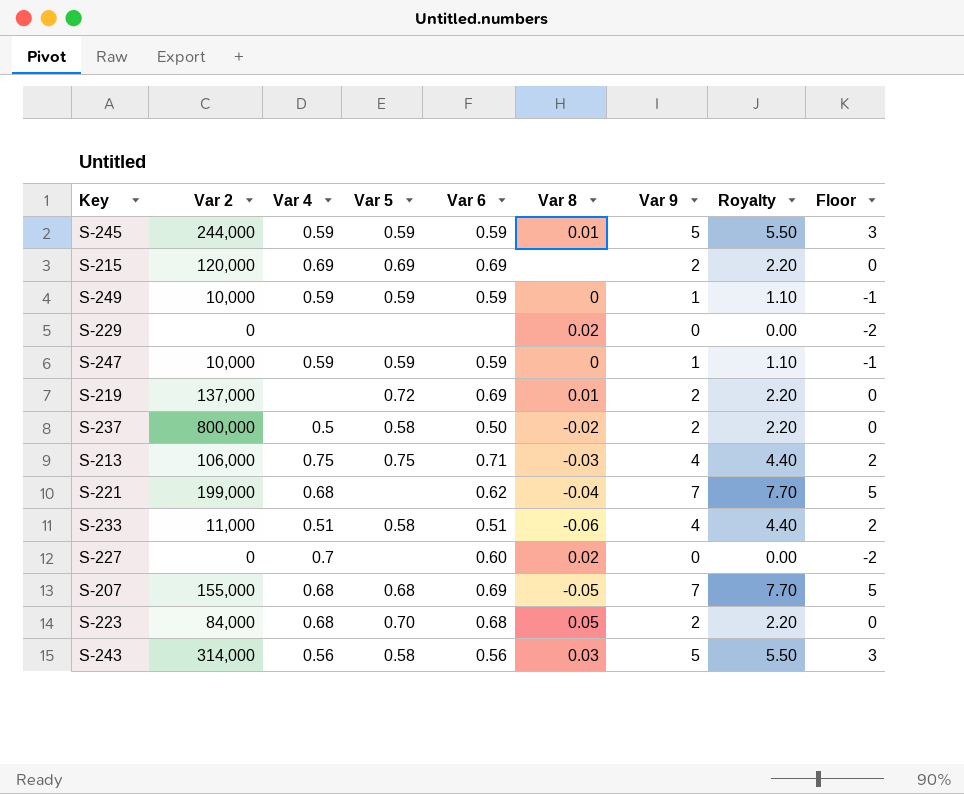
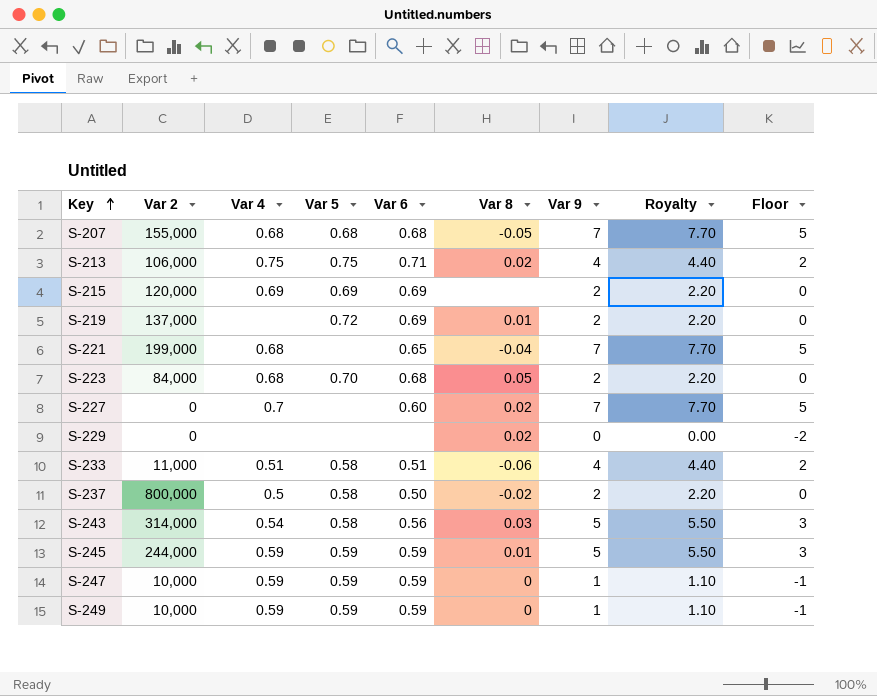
row order: none -> Key ascending
S-207 | Var 6: 0.69 -> 0.68
S-213 | Var 8: -0.03 -> 0.02
S-221 | Var 6: 0.62 -> 0.65
S-227 | Var 9: 0 -> 7
S-227 | Royalty: 0.00 -> 7.70
S-227 | Floor: -2 -> 5
S-243 | Var 4: 0.56 -> 0.54

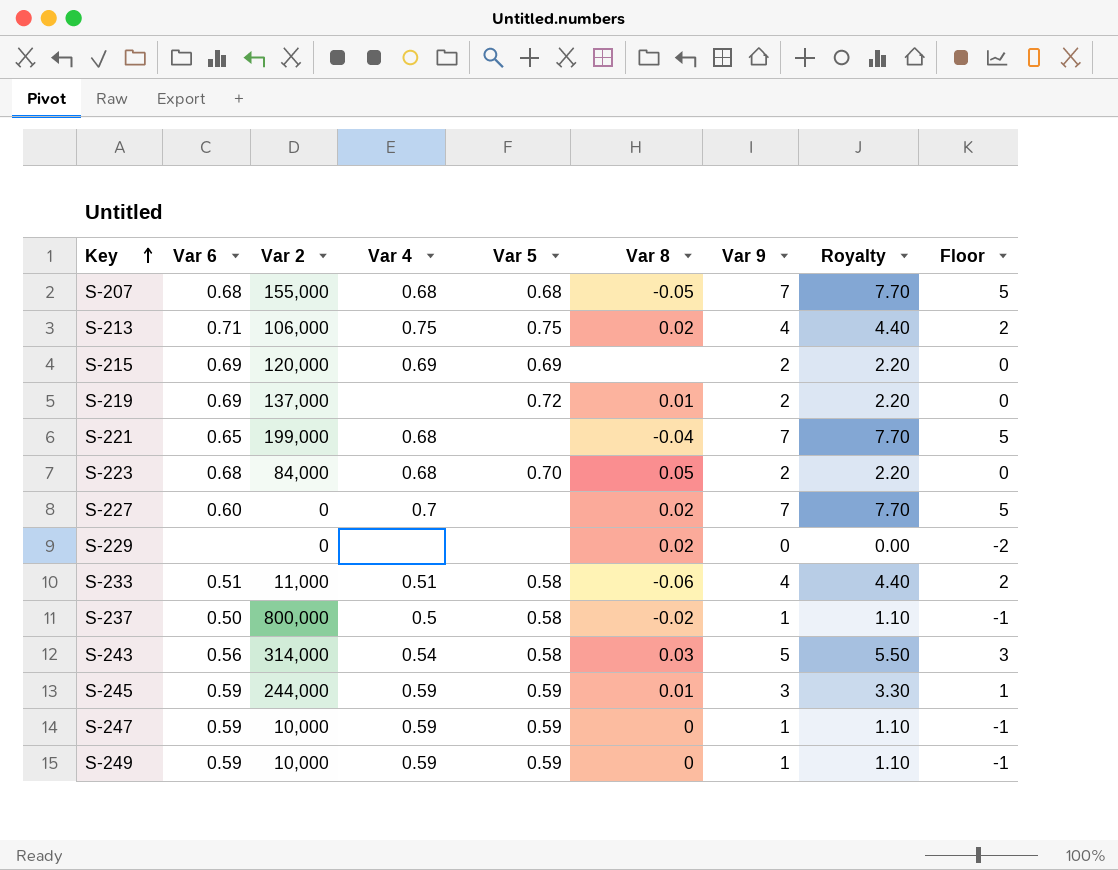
column Var 6 | position: 5 -> 2
S-237 | Var 9: 2 -> 1
S-237 | Royalty: 2.20 -> 1.10
S-237 | Floor: 0 -> -1
S-245 | Var 9: 5 -> 3
S-245 | Royalty: 5.50 -> 3.30
S-245 | Floor: 3 -> 1

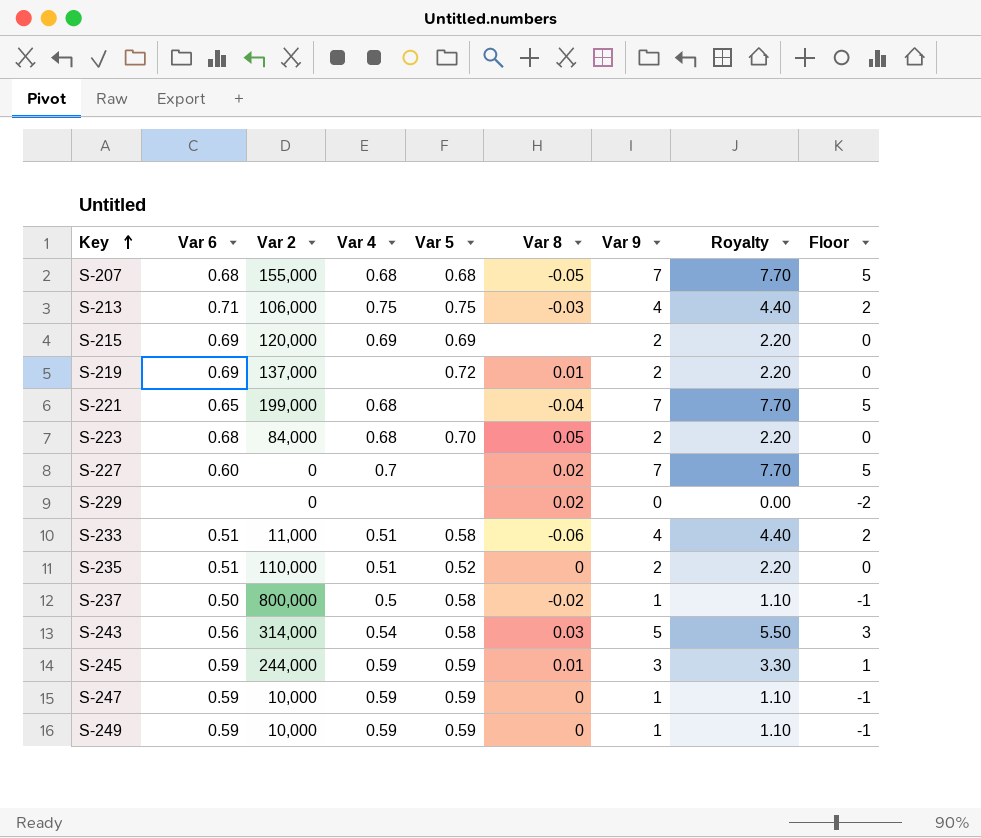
S-213 | Var 8: 0.02 -> -0.03
row S-235: none -> 0.51 | 110,000 | 0.51 | 0.52 | 0 | 2 | 2.20 | 0

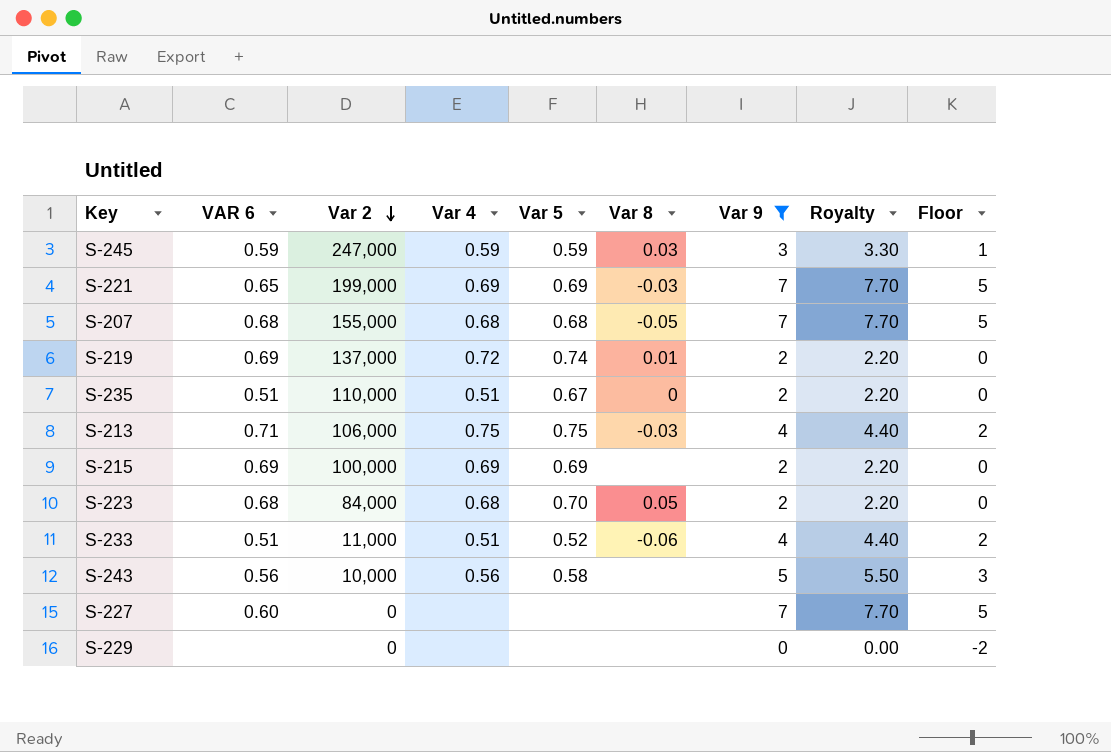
filter: none -> Var 9 != 1
row order: Key ascending -> Var 2 descending
column name: Var 6 -> VAR 6
S-245 | Var 2: 244,000 -> 247,000
S-245 | Var 8: 0.01 -> 0.03
S-221 | Var 4: 0.68 -> 0.69
S-221 | Var 5: none -> 0.69
S-221 | Var 8: -0.04 -> -0.03
S-219 | Var 4: none -> 0.72
S-219 | Var 5: 0.72 -> 0.74
S-235 | Var 5: 0.52 -> 0.67
S-215 | Var 2: 120,000 -> 100,000
S-233 | Var 5: 0.58 -> 0.52
S-243 | Var 2: 314,000 -> 10,000
S-243 | Var 4: 0.54 -> 0.56
S-243 | Var 8: 0.03 -> none
S-227 | Var 4: 0.7 -> none
S-227 | Var 8: 0.02 -> none
S-229 | Var 8: 0.02 -> none

